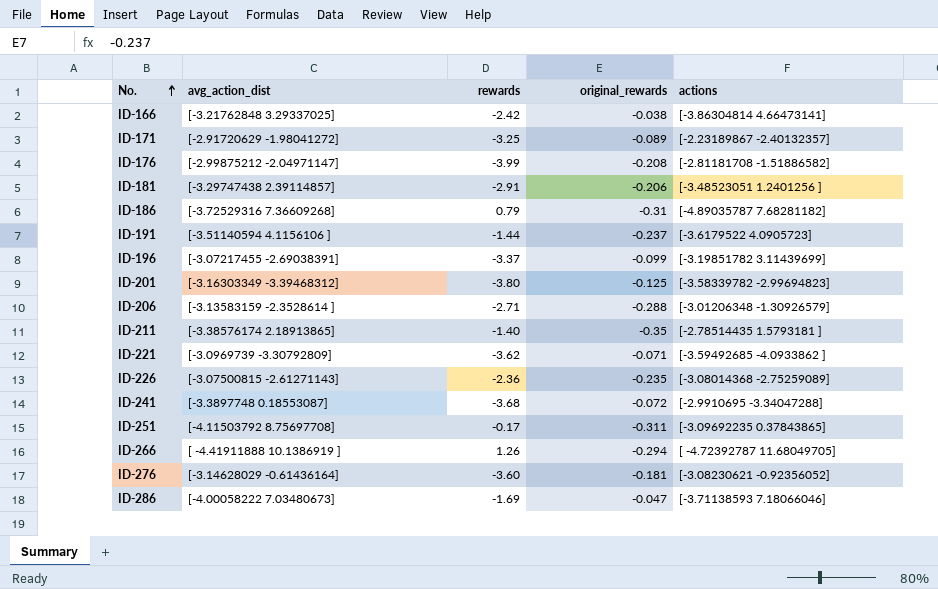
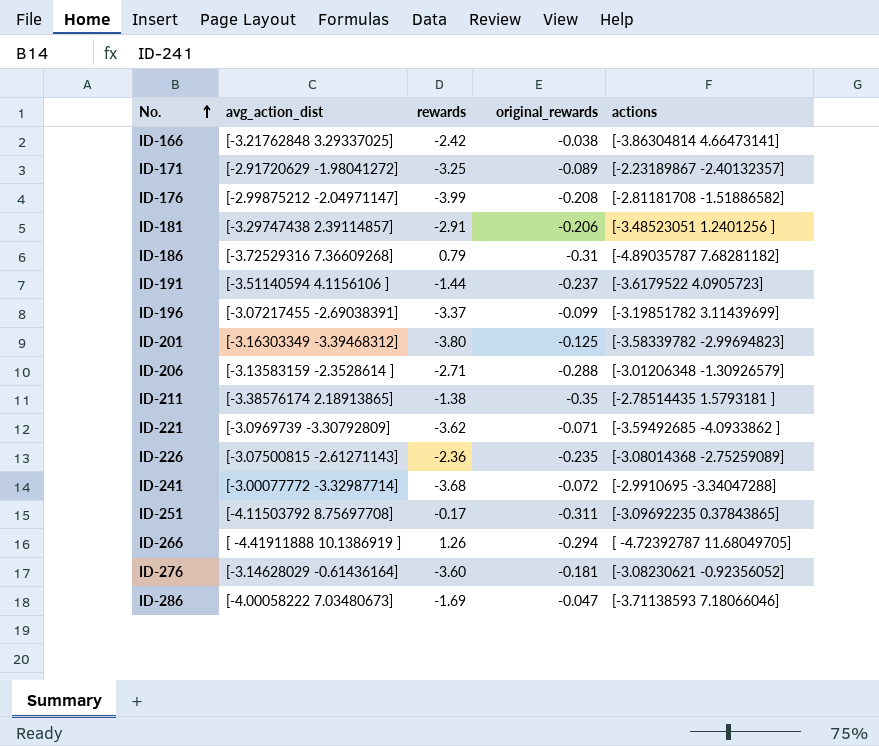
ID-211 | rewards: -1.40 -> -1.38
ID-241 | avg_action_dist: [-3.3897748 0.18553087] -> [-3.00077772 -3.32987714]

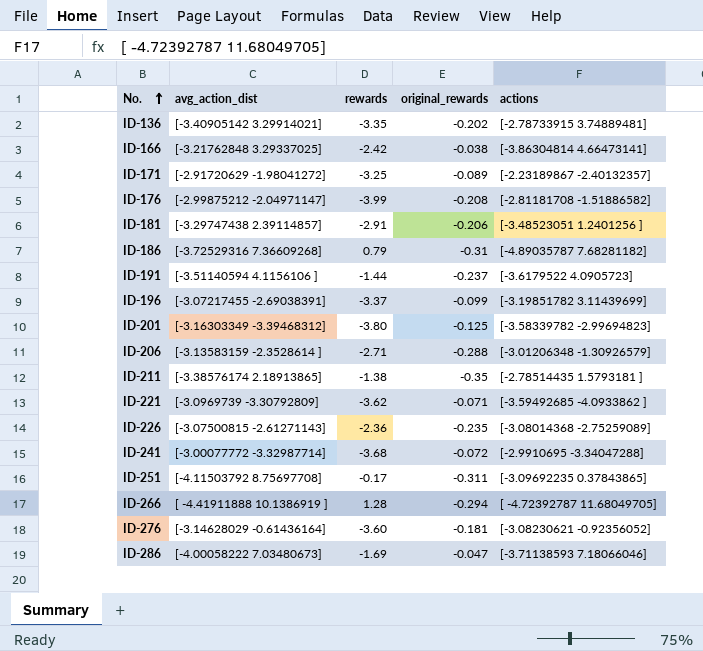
row ID-136: none -> [-3.40905142 3.29914021] | -3.35 | -0.202 | [-2.78733915 3.74889481]
ID-266 | rewards: 1.26 -> 1.28

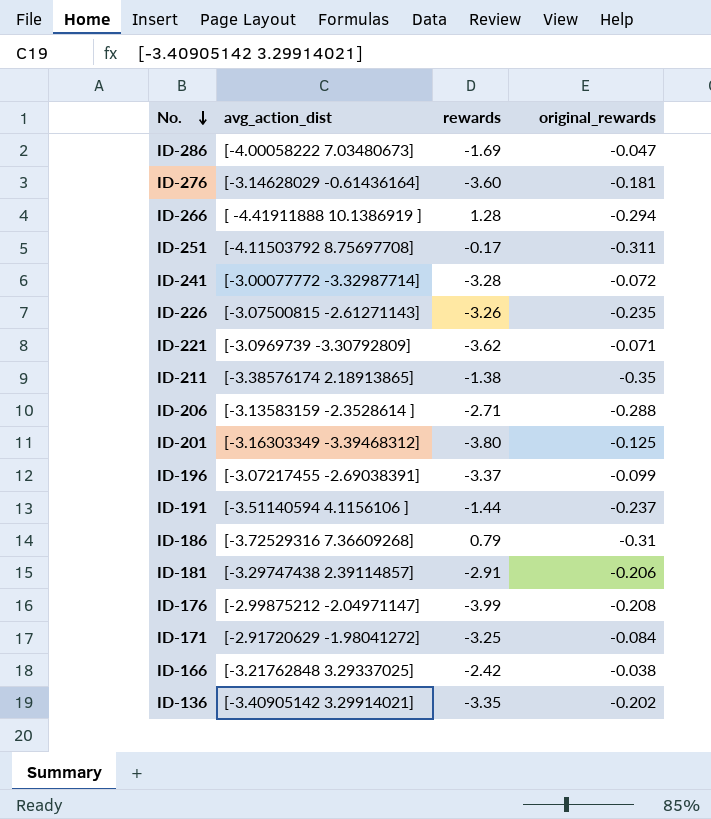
row order: No. ascending -> No. descending
column actions | position: 5 -> none
ID-241 | rewards: -3.68 -> -3.28
ID-226 | rewards: -2.36 -> -3.26
ID-171 | original_rewards: -0.089 -> -0.084

